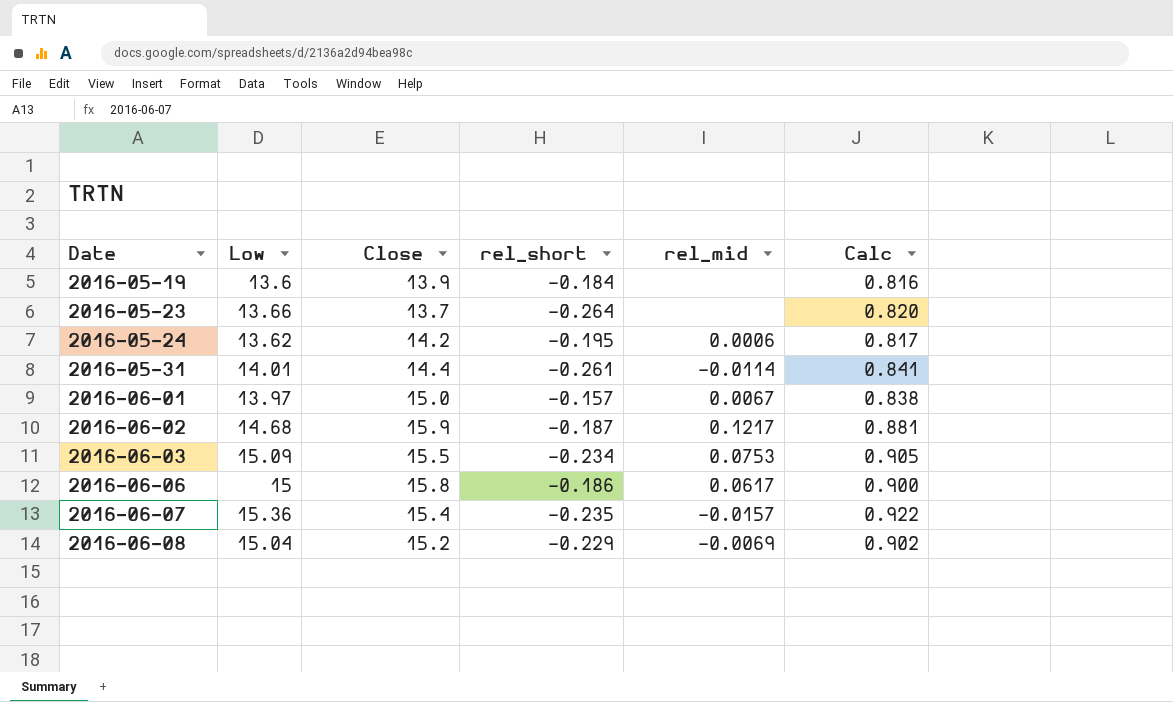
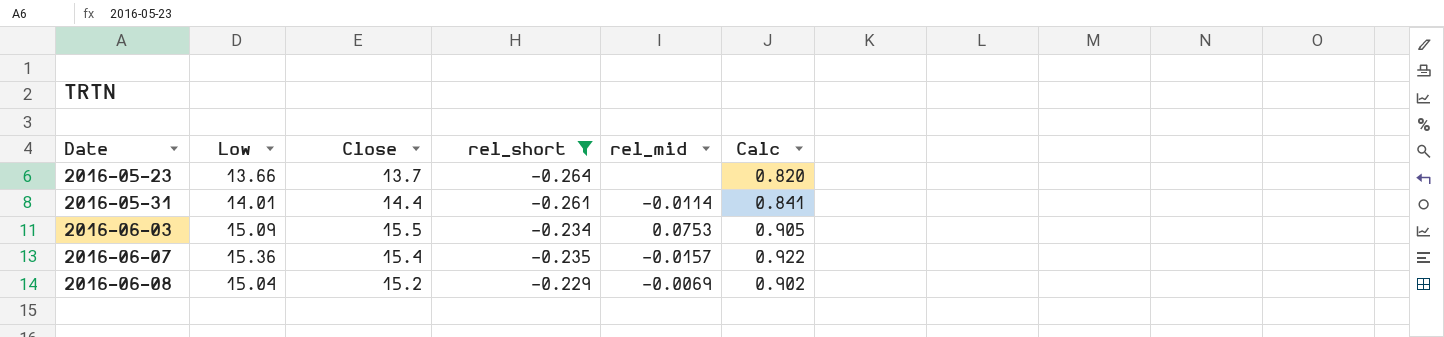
filter: none -> rel_short <= -0.229

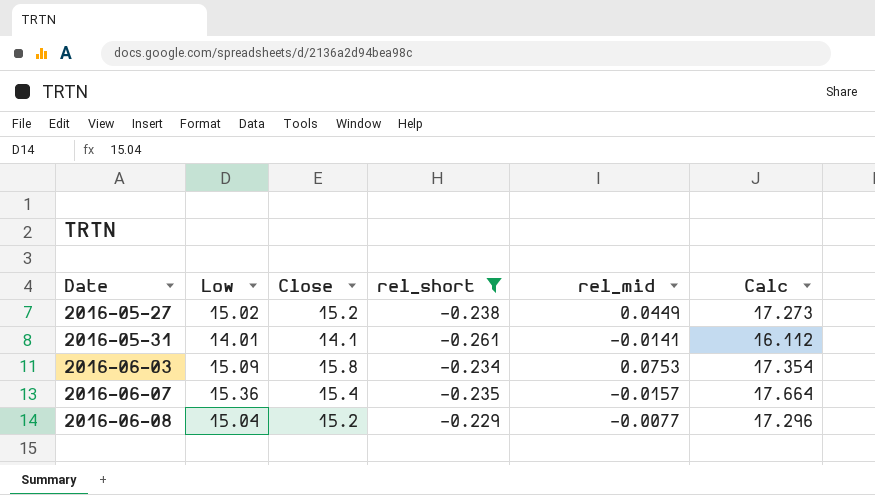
column Calc | formula: [Low] * 0.06 -> [Low] * 1.15
row 2016-05-23: 13.66 | 13.7 | -0.264 | none | 0.820 -> none
row 2016-05-27: none -> 15.02 | 15.2 | -0.238 | 0.0449 | 17.273
2016-05-31 | Close: 14.4 -> 14.1
2016-05-31 | rel_mid: -0.0114 -> -0.0141
2016-06-03 | Close: 15.5 -> 15.8
2016-06-08 | rel_mid: -0.0069 -> -0.0077

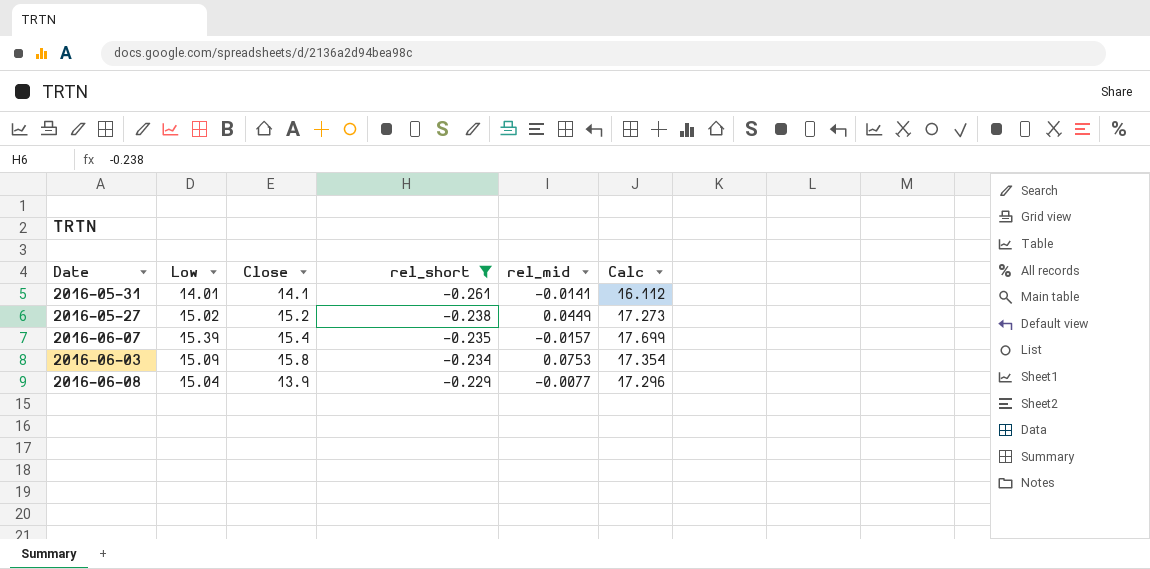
row order: Date ascending -> rel_short ascending
2016-06-07 | Low: 15.36 -> 15.39
2016-06-07 | Calc: 17.664 -> 17.699
2016-06-08 | Close: 15.2 -> 13.9

